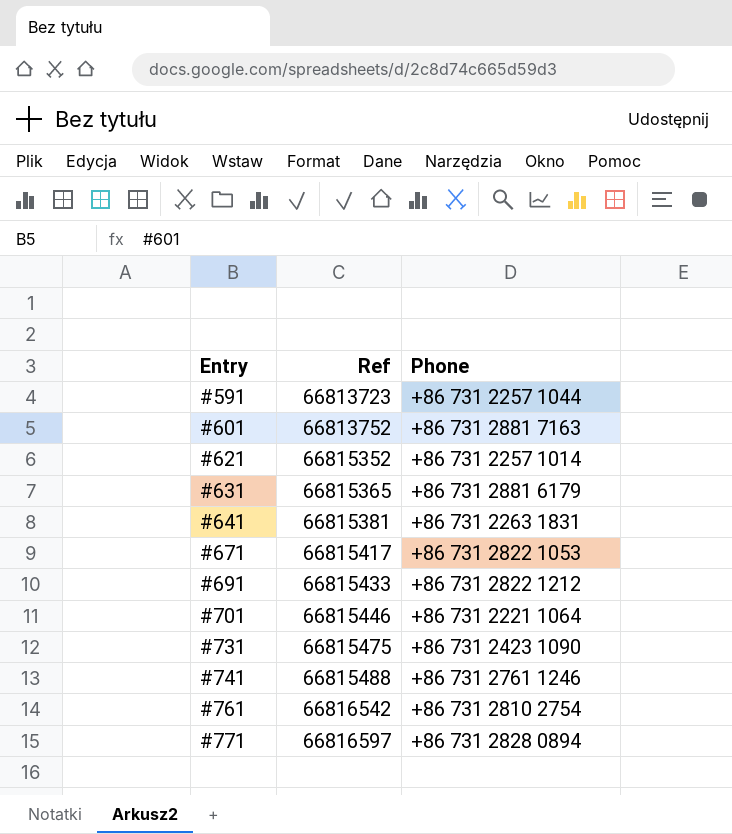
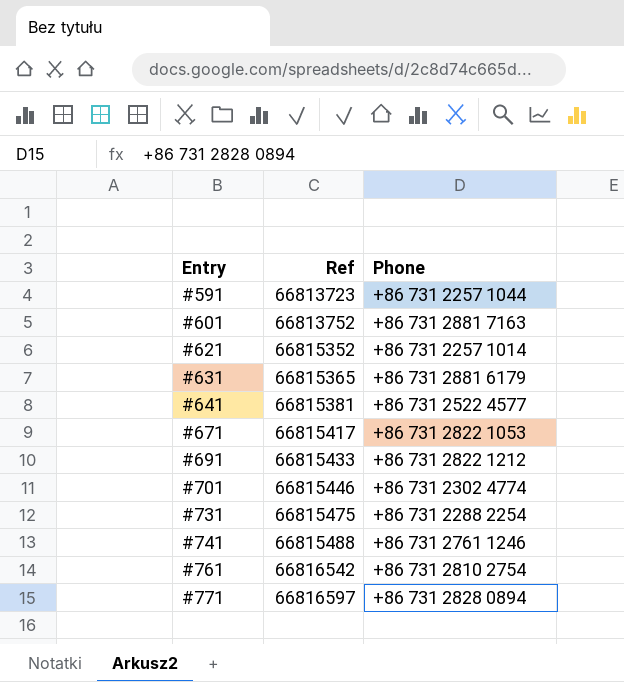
#641 | Phone: +86 731 2263 1831 -> +86 731 2522 4577
#701 | Phone: +86 731 2221 1064 -> +86 731 2302 4774
#731 | Phone: +86 731 2423 1090 -> +86 731 2288 2254

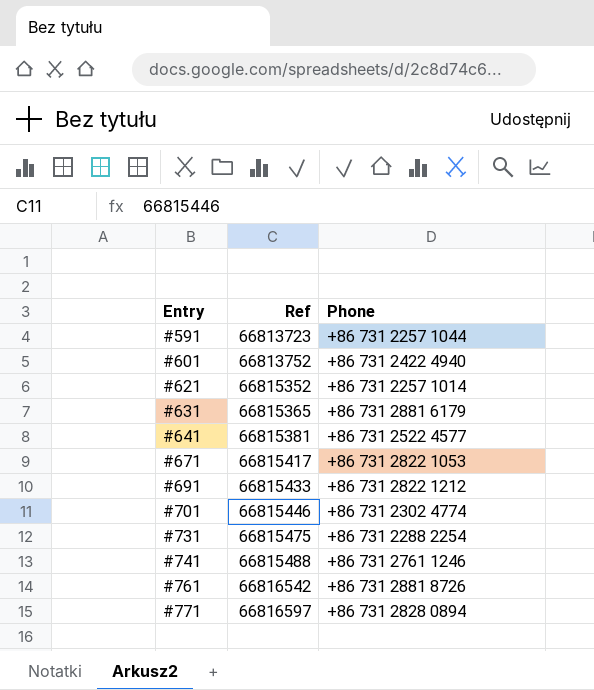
#601 | Phone: +86 731 2881 7163 -> +86 731 2422 4940
#761 | Phone: +86 731 2810 2754 -> +86 731 2881 8726

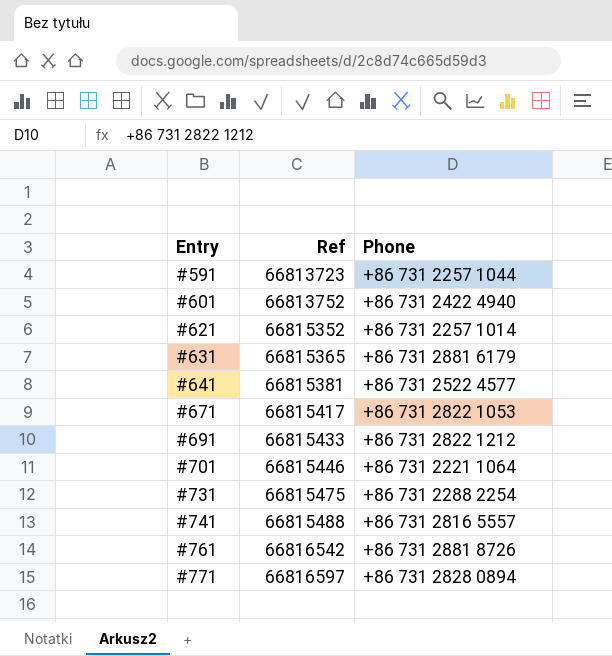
#701 | Phone: +86 731 2302 4774 -> +86 731 2221 1064
#741 | Phone: +86 731 2761 1246 -> +86 731 2816 5557

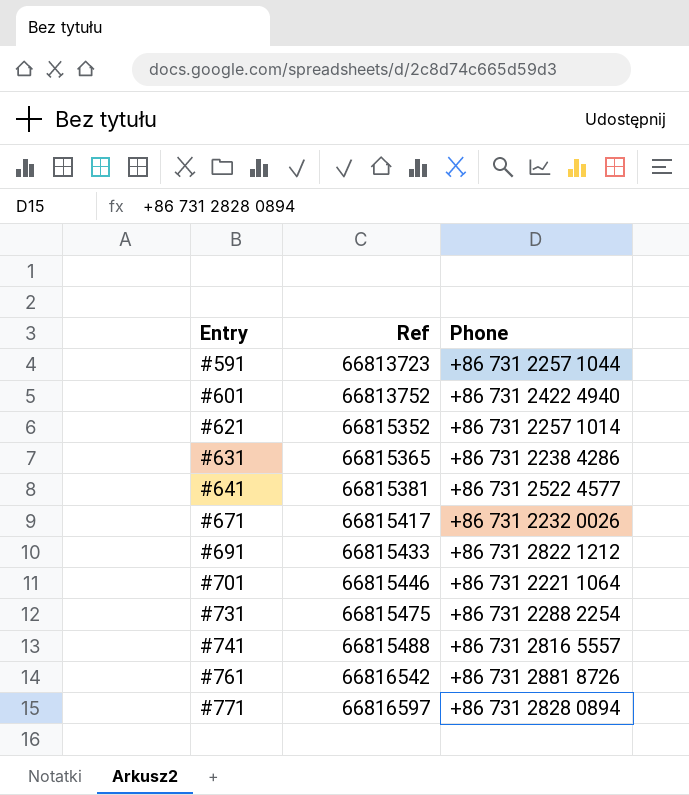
#631 | Phone: +86 731 2881 6179 -> +86 731 2238 4286
#671 | Phone: +86 731 2822 1053 -> +86 731 2232 0026

